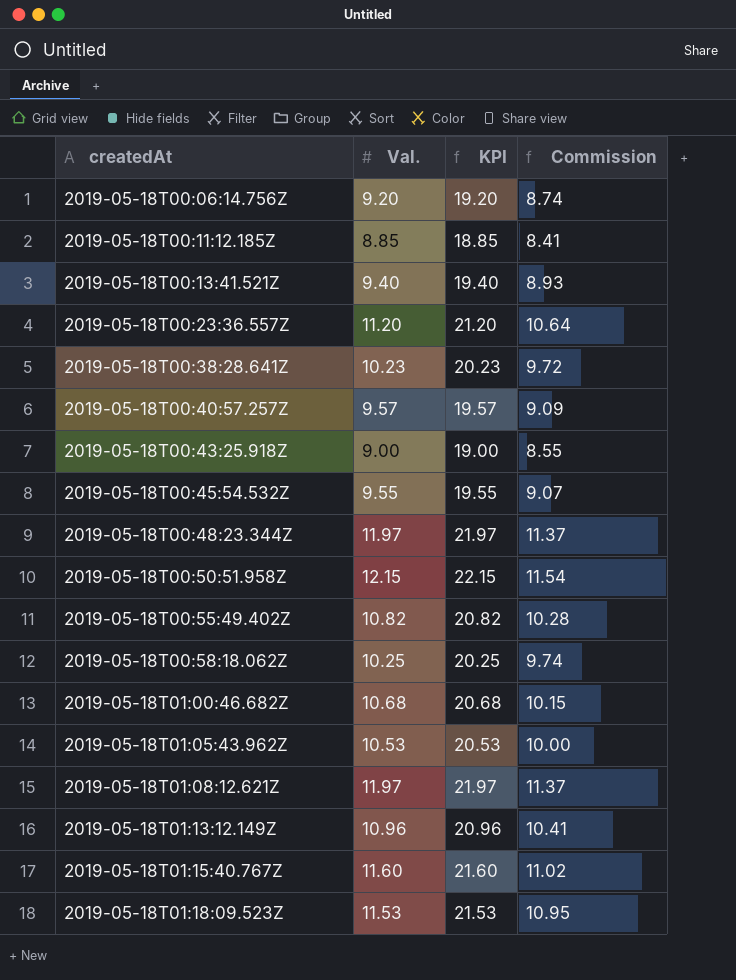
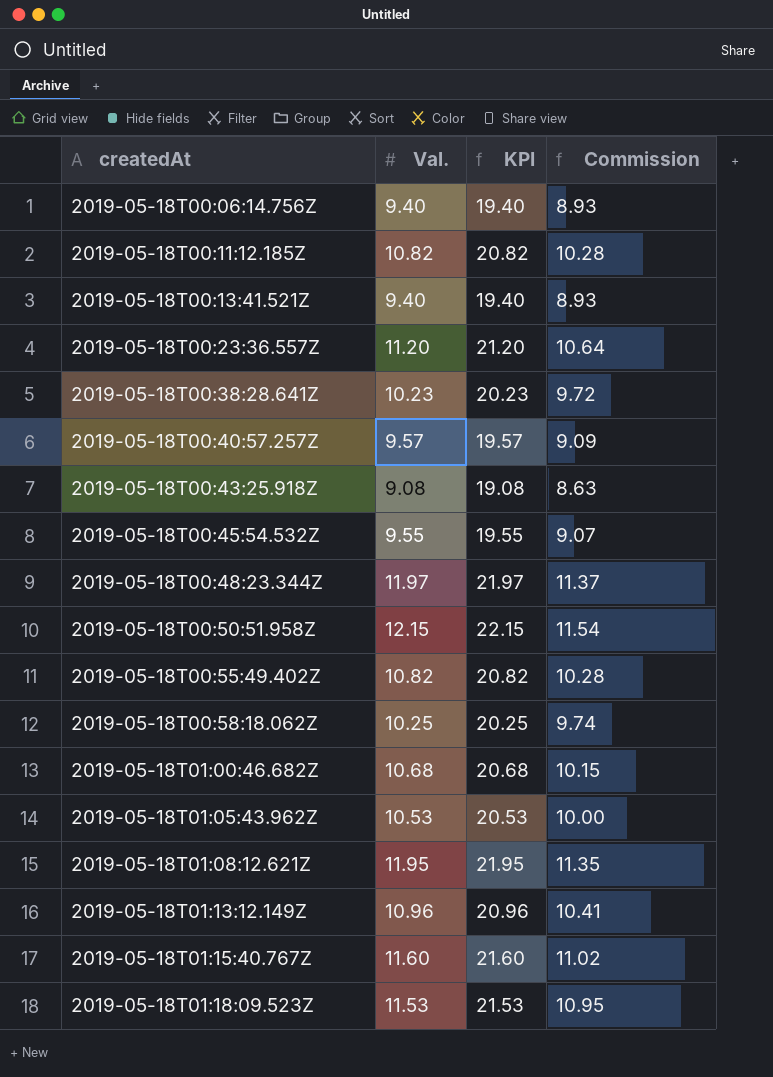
2019-05-18T00:06:14.756Z | Val.: 9.20 -> 9.40
2019-05-18T00:06:14.756Z | KPI: 19.20 -> 19.40
2019-05-18T00:06:14.756Z | Commission: 8.74 -> 8.93
2019-05-18T00:11:12.185Z | Val.: 8.85 -> 10.82
2019-05-18T00:11:12.185Z | KPI: 18.85 -> 20.82
2019-05-18T00:11:12.185Z | Commission: 8.41 -> 10.28
2019-05-18T00:43:25.918Z | Val.: 9.00 -> 9.08
2019-05-18T00:43:25.918Z | KPI: 19.00 -> 19.08
2019-05-18T00:43:25.918Z | Commission: 8.55 -> 8.63
2019-05-18T01:08:12.621Z | Val.: 11.97 -> 11.95
2019-05-18T01:08:12.621Z | KPI: 21.97 -> 21.95
2019-05-18T01:08:12.621Z | Commission: 11.37 -> 11.35

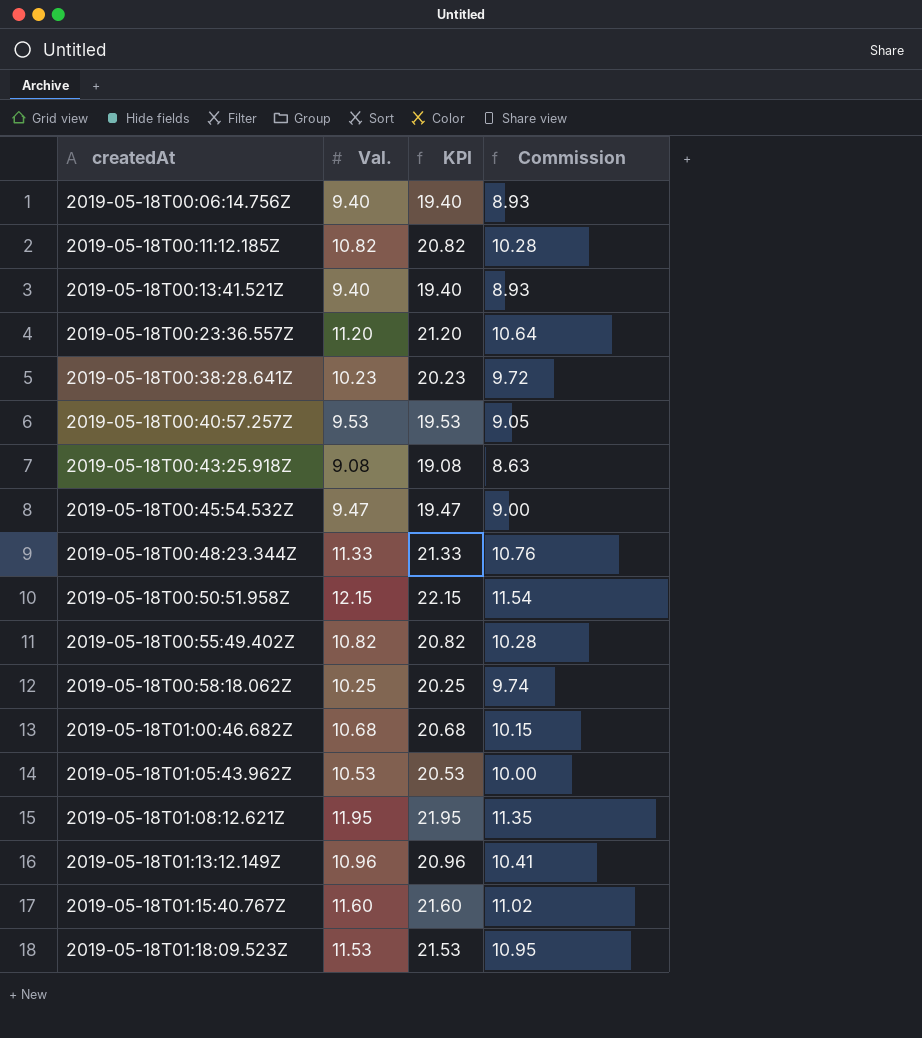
2019-05-18T00:40:57.257Z | Val.: 9.57 -> 9.53
2019-05-18T00:40:57.257Z | KPI: 19.57 -> 19.53
2019-05-18T00:40:57.257Z | Commission: 9.09 -> 9.05
2019-05-18T00:45:54.532Z | Val.: 9.55 -> 9.47
2019-05-18T00:45:54.532Z | KPI: 19.55 -> 19.47
2019-05-18T00:45:54.532Z | Commission: 9.07 -> 9.00
2019-05-18T00:48:23.344Z | Val.: 11.97 -> 11.33
2019-05-18T00:48:23.344Z | KPI: 21.97 -> 21.33
2019-05-18T00:48:23.344Z | Commission: 11.37 -> 10.76

